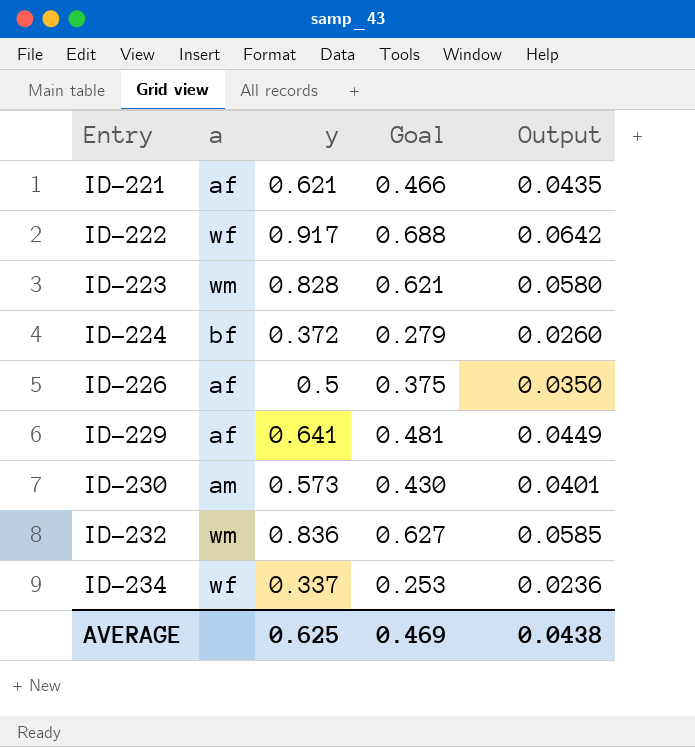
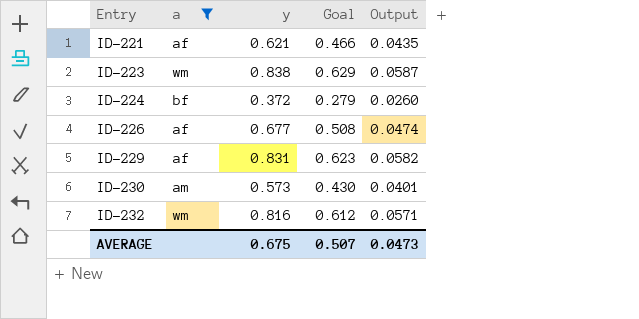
filter: none -> a != wf
ID-223 | y: 0.828 -> 0.838
ID-223 | Goal: 0.621 -> 0.629
ID-223 | Output: 0.0580 -> 0.0587
ID-226 | y: 0.5 -> 0.677
ID-226 | Goal: 0.375 -> 0.508
ID-226 | Output: 0.0350 -> 0.0474
ID-229 | y: 0.641 -> 0.831
ID-229 | Goal: 0.481 -> 0.623
ID-229 | Output: 0.0449 -> 0.0582
ID-232 | y: 0.836 -> 0.816
ID-232 | Goal: 0.627 -> 0.612
ID-232 | Output: 0.0585 -> 0.0571
AVERAGE | y: 0.625 -> 0.675
AVERAGE | Goal: 0.469 -> 0.507
AVERAGE | Output: 0.0438 -> 0.0473

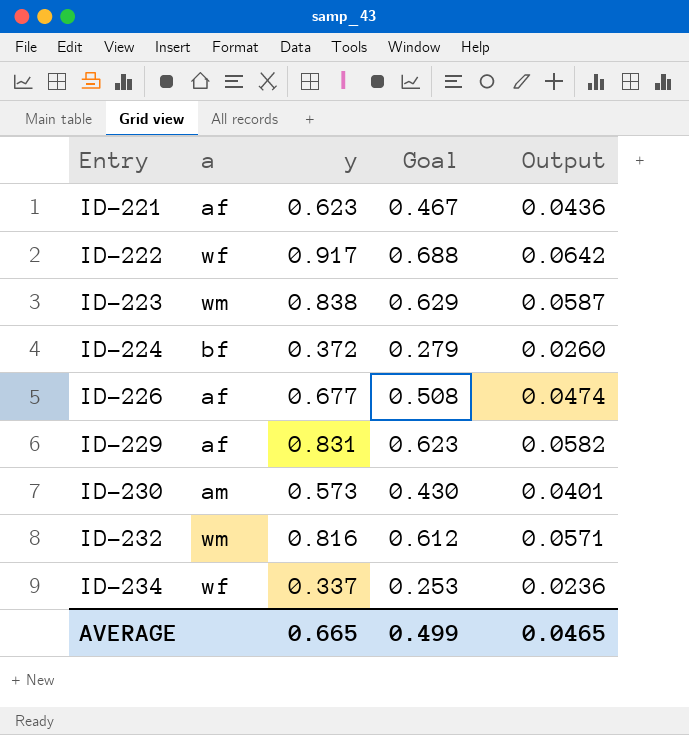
filter: a != wf -> none
ID-221 | y: 0.621 -> 0.623
ID-221 | Goal: 0.466 -> 0.467
ID-221 | Output: 0.0435 -> 0.0436
AVERAGE | y: 0.675 -> 0.665
AVERAGE | Goal: 0.507 -> 0.499
AVERAGE | Output: 0.0473 -> 0.0465

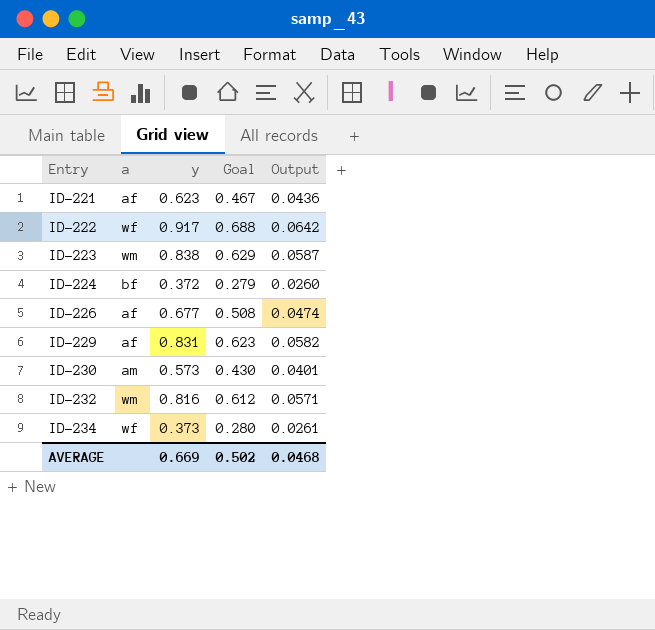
ID-234 | y: 0.337 -> 0.373
ID-234 | Goal: 0.253 -> 0.280
ID-234 | Output: 0.0236 -> 0.0261
AVERAGE | y: 0.665 -> 0.669
AVERAGE | Goal: 0.499 -> 0.502
AVERAGE | Output: 0.0465 -> 0.0468

